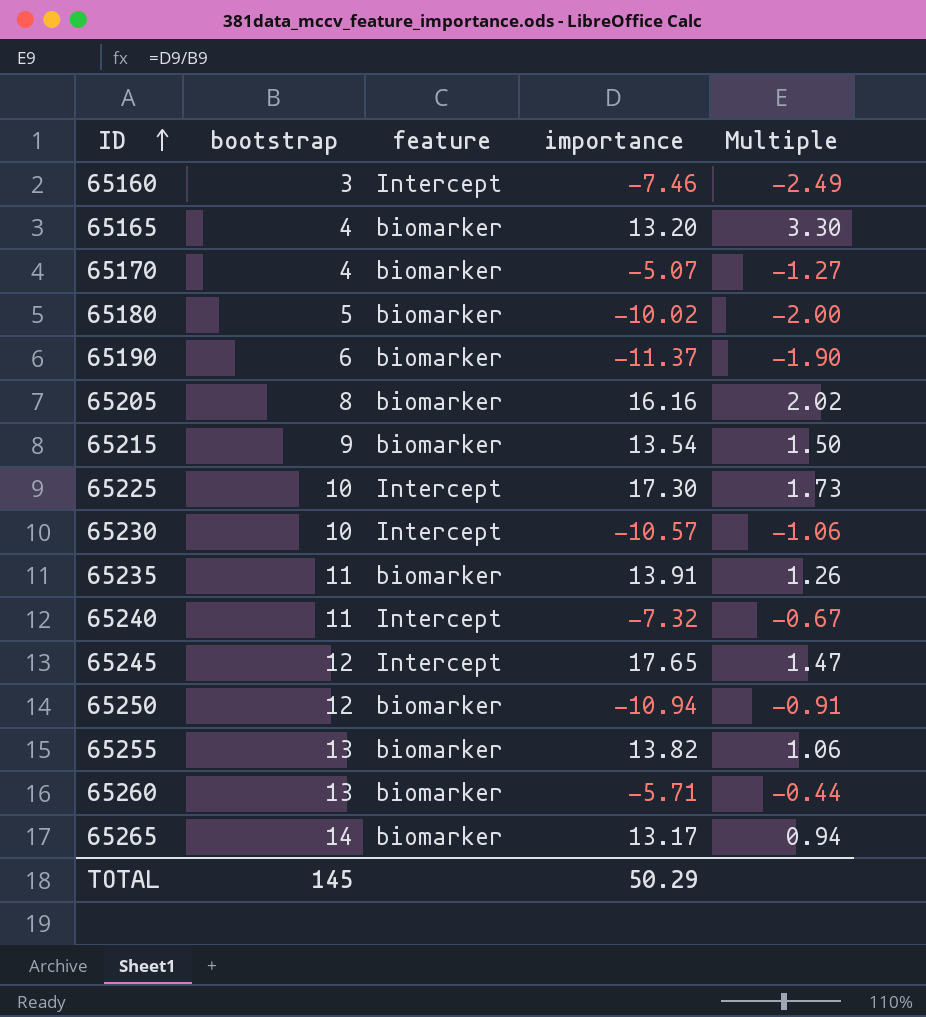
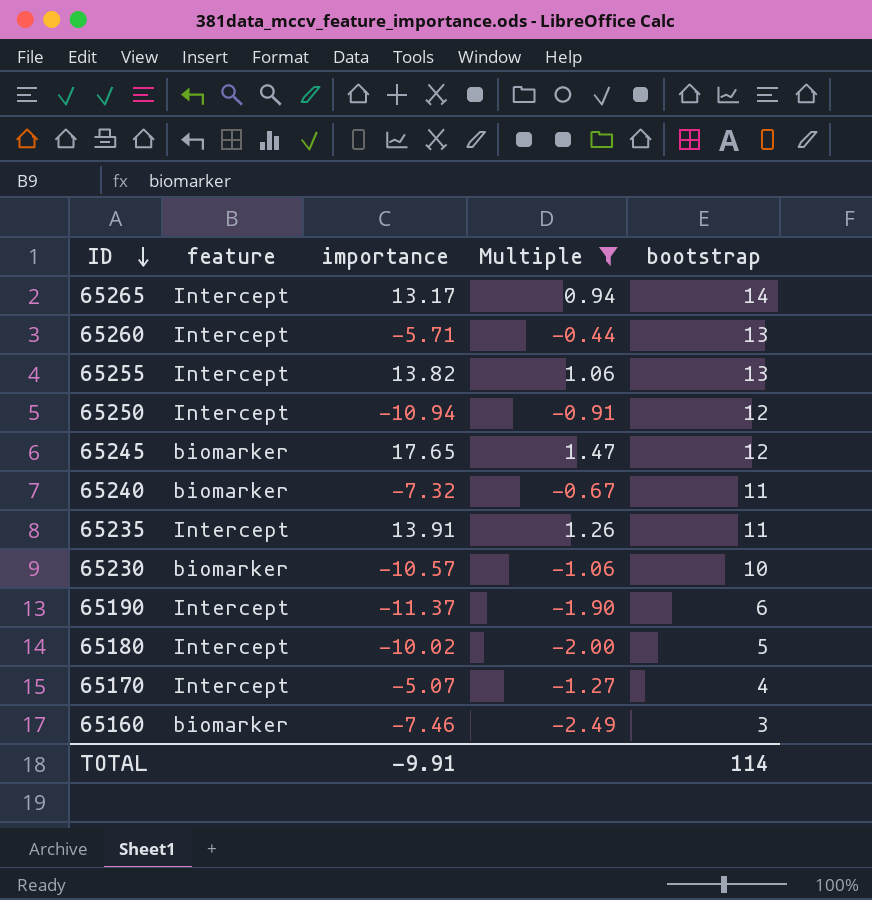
filter: none -> Multiple <= 1.47
row order: ID ascending -> ID descending
column bootstrap | position: 2 -> 5
65265 | feature: biomarker -> Intercept
65260 | feature: biomarker -> Intercept
65255 | feature: biomarker -> Intercept
65250 | feature: biomarker -> Intercept
65245 | feature: Intercept -> biomarker
65240 | feature: Intercept -> biomarker
65235 | feature: biomarker -> Intercept
65230 | feature: Intercept -> biomarker
65190 | feature: biomarker -> Intercept
65180 | feature: biomarker -> Intercept
65170 | feature: biomarker -> Intercept
65160 | feature: Intercept -> biomarker
TOTAL | importance: 50.29 -> -9.91
TOTAL | bootstrap: 145 -> 114

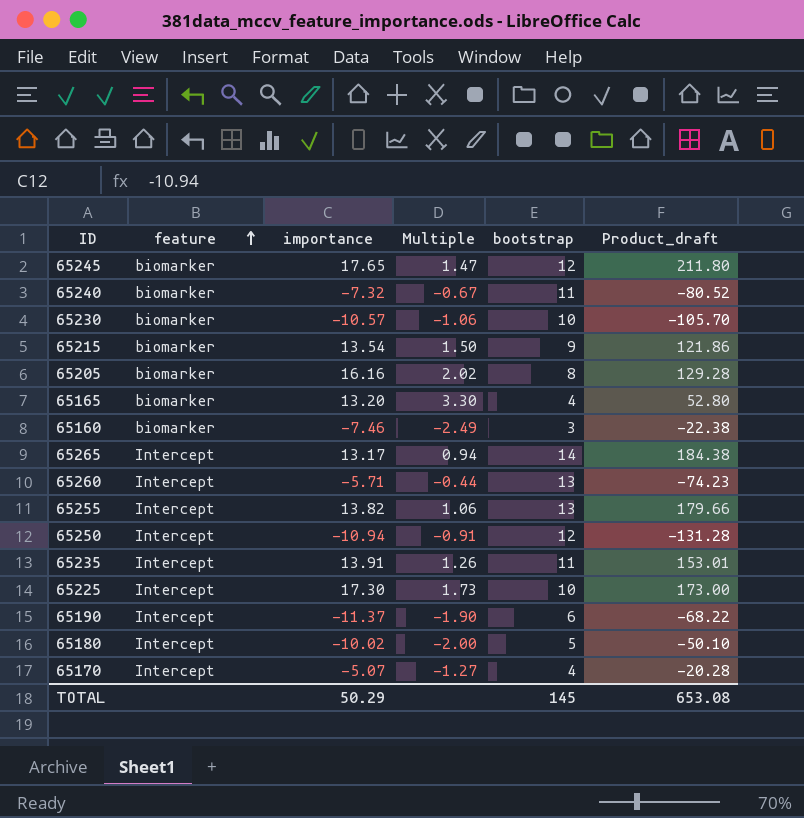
filter: Multiple <= 1.47 -> none
row order: ID descending -> feature ascending
column Product_draft | formula: none -> [importance] * [bootstrap]
TOTAL | importance: -9.91 -> 50.29
TOTAL | bootstrap: 114 -> 145

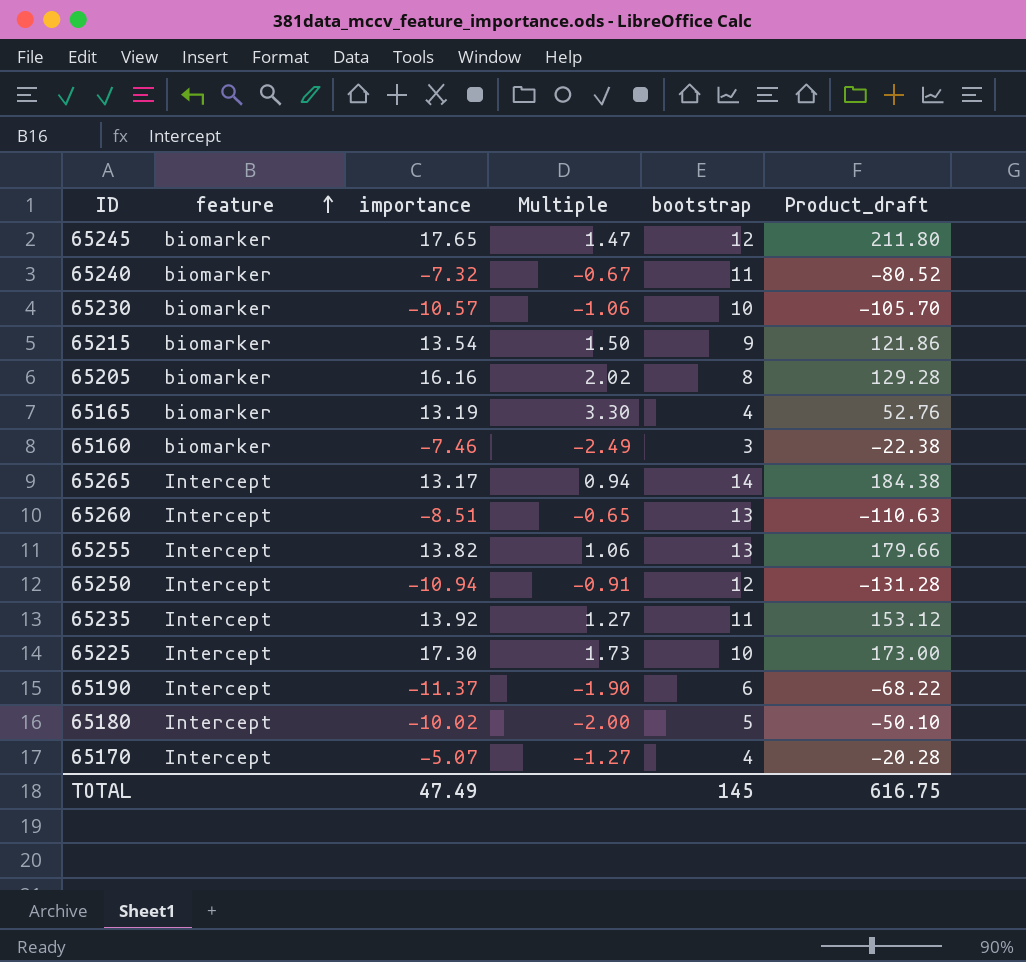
65165 | importance: 13.20 -> 13.19
65165 | Product_draft: 52.80 -> 52.76
65260 | importance: -5.71 -> -8.51
65260 | Multiple: -0.44 -> -0.65
65260 | Product_draft: -74.23 -> -110.63
65235 | importance: 13.91 -> 13.92
65235 | Multiple: 1.26 -> 1.27
65235 | Product_draft: 153.01 -> 153.12
TOTAL | importance: 50.29 -> 47.49
TOTAL | Product_draft: 653.08 -> 616.75

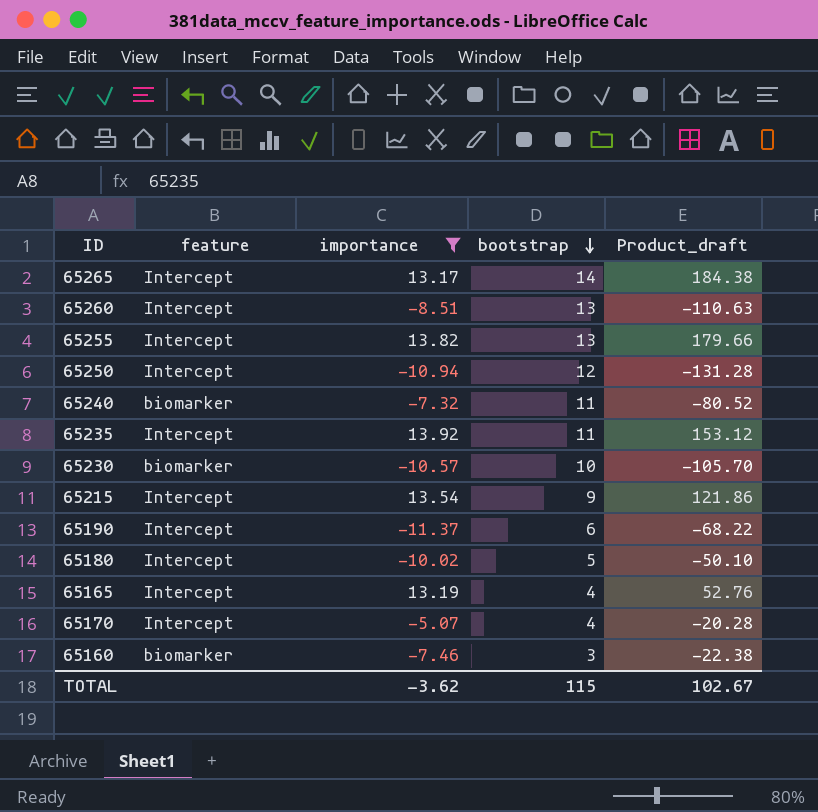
filter: none -> importance <= 13.92
row order: feature ascending -> bootstrap descending
column Multiple | formula: [importance] / [bootstrap] -> none
65215 | feature: biomarker -> Intercept
65165 | feature: biomarker -> Intercept
TOTAL | importance: 47.49 -> -3.62
TOTAL | bootstrap: 145 -> 115
TOTAL | Product_draft: 616.75 -> 102.67

